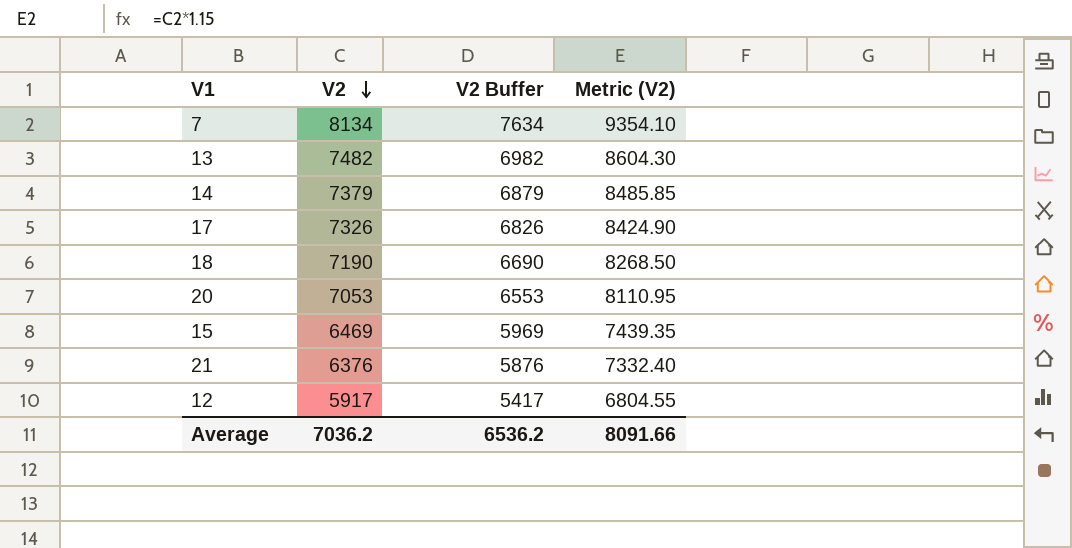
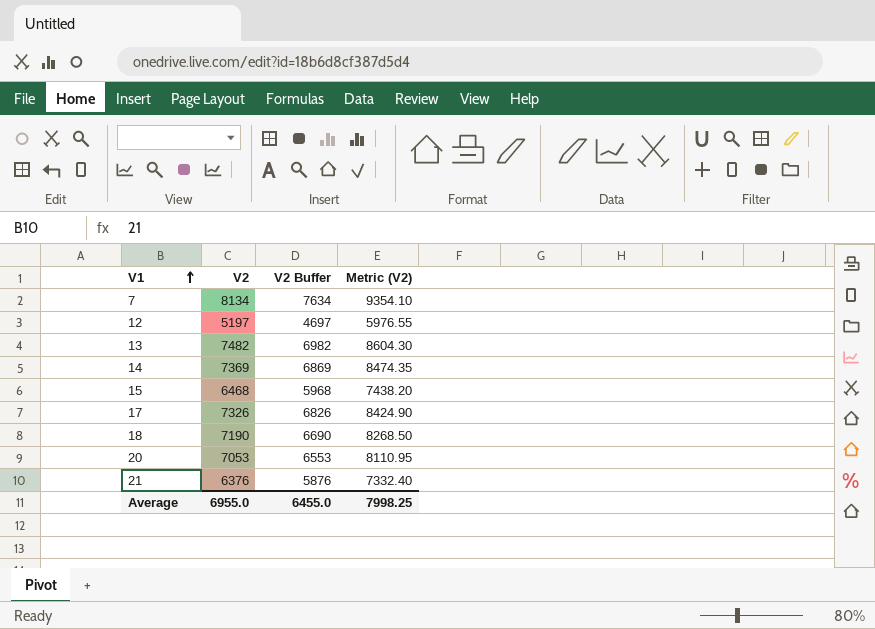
row order: V2 descending -> V1 ascending
12 | V2: 5917 -> 5197
12 | V2 Buffer: 5417 -> 4697
12 | Metric (V2): 6804.55 -> 5976.55
14 | V2: 7379 -> 7369
14 | V2 Buffer: 6879 -> 6869
14 | Metric (V2): 8485.85 -> 8474.35
15 | V2: 6469 -> 6468
15 | V2 Buffer: 5969 -> 5968
15 | Metric (V2): 7439.35 -> 7438.20
Average | V2: 7036.2 -> 6955.0
Average | V2 Buffer: 6536.2 -> 6455.0
Average | Metric (V2): 8091.66 -> 7998.25

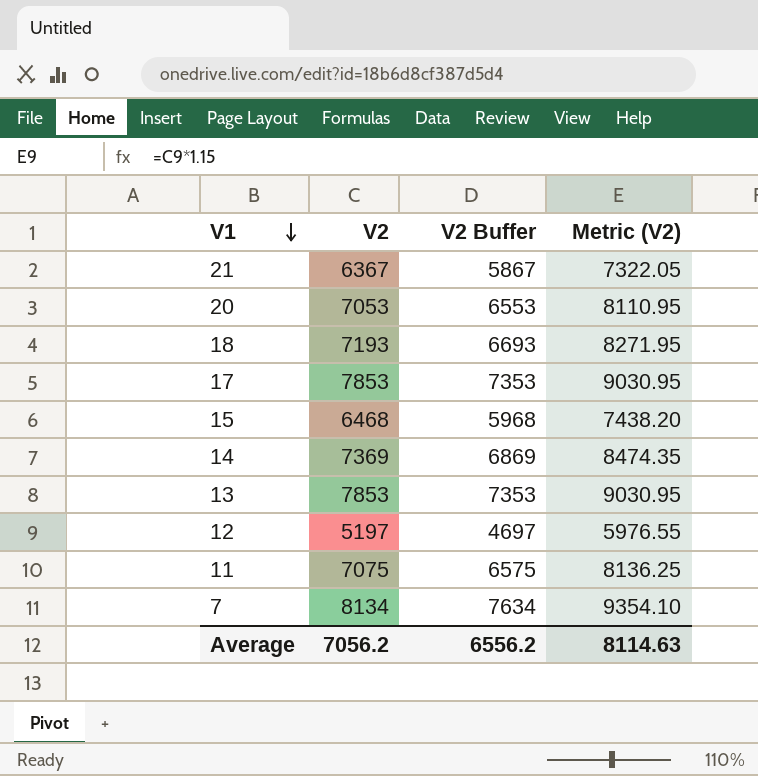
row order: V1 ascending -> V1 descending
21 | V2: 6376 -> 6367
21 | V2 Buffer: 5876 -> 5867
21 | Metric (V2): 7332.40 -> 7322.05
18 | V2: 7190 -> 7193
18 | V2 Buffer: 6690 -> 6693
18 | Metric (V2): 8268.50 -> 8271.95
17 | V2: 7326 -> 7853
17 | V2 Buffer: 6826 -> 7353
17 | Metric (V2): 8424.90 -> 9030.95
13 | V2: 7482 -> 7853
13 | V2 Buffer: 6982 -> 7353
13 | Metric (V2): 8604.30 -> 9030.95
row 11: none -> 7075 | 6575 | 8136.25
Average | V2: 6955.0 -> 7056.2
Average | V2 Buffer: 6455.0 -> 6556.2
Average | Metric (V2): 7998.25 -> 8114.63

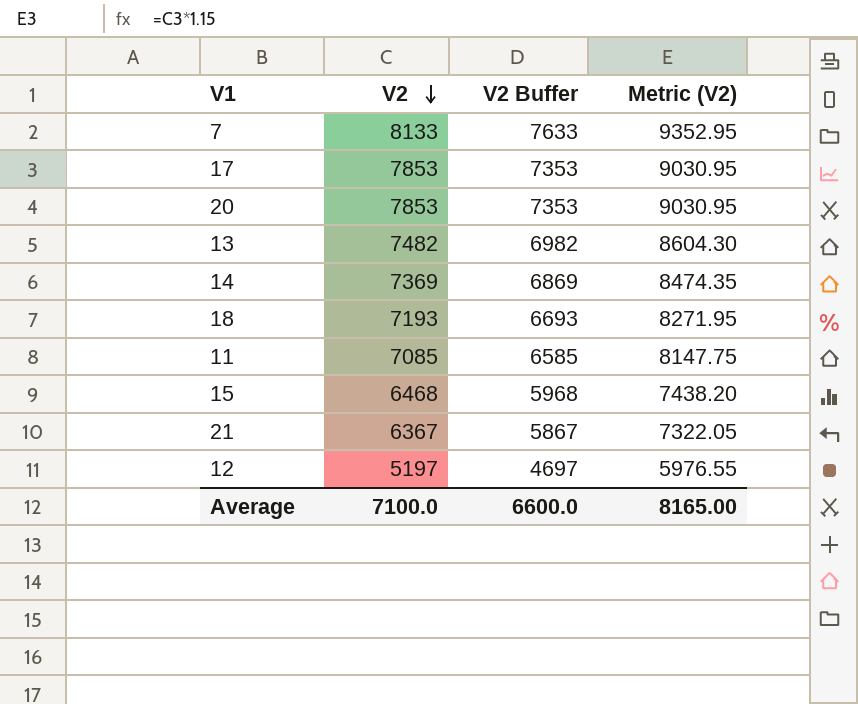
row order: V1 descending -> V2 descending
7 | V2: 8134 -> 8133
7 | V2 Buffer: 7634 -> 7633
7 | Metric (V2): 9354.10 -> 9352.95
20 | V2: 7053 -> 7853
20 | V2 Buffer: 6553 -> 7353
20 | Metric (V2): 8110.95 -> 9030.95
13 | V2: 7853 -> 7482
13 | V2 Buffer: 7353 -> 6982
13 | Metric (V2): 9030.95 -> 8604.30
11 | V2: 7075 -> 7085
11 | V2 Buffer: 6575 -> 6585
11 | Metric (V2): 8136.25 -> 8147.75
Average | V2: 7056.2 -> 7100.0
Average | V2 Buffer: 6556.2 -> 6600.0
Average | Metric (V2): 8114.63 -> 8165.00

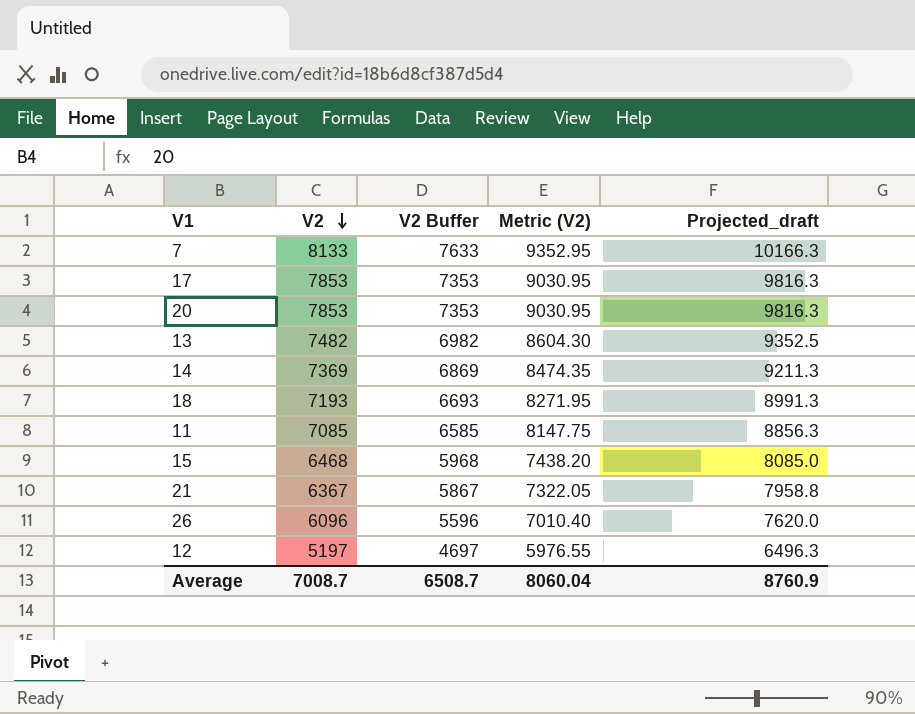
column Projected_draft | formula: none -> [V2] * 1.25
row 26: none -> 6096 | 5596 | 7010.40 | 7620.0
Average | V2: 7100.0 -> 7008.7
Average | V2 Buffer: 6600.0 -> 6508.7
Average | Metric (V2): 8165.00 -> 8060.04

